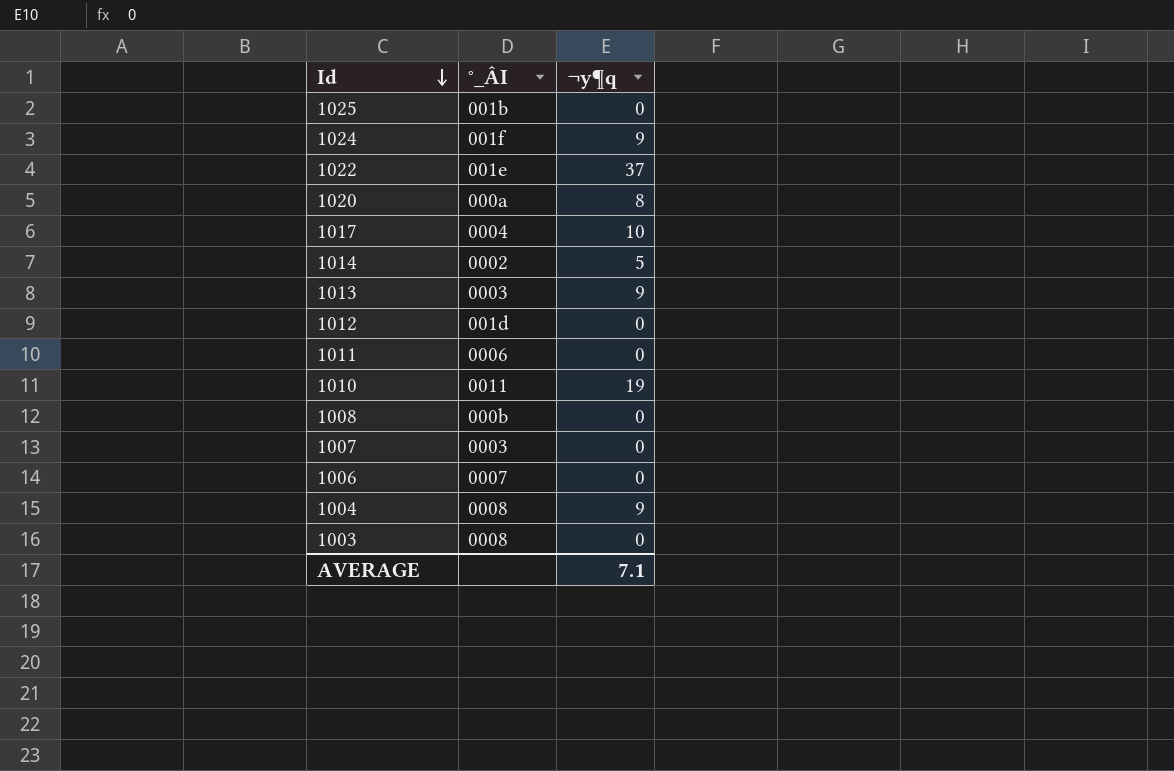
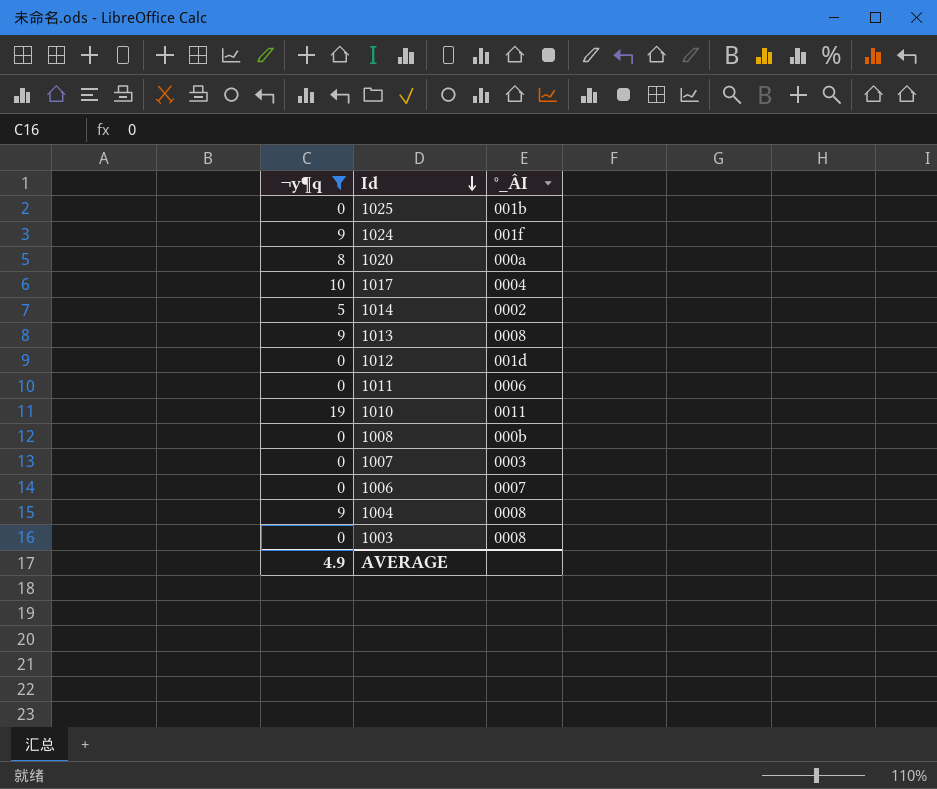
filter: none -> ¬y¶q != 37
column ¬y¶q | position: 3 -> 1
1013 | °_ÂI: 0003 -> 0008
AVERAGE | ¬y¶q: 7.1 -> 4.9

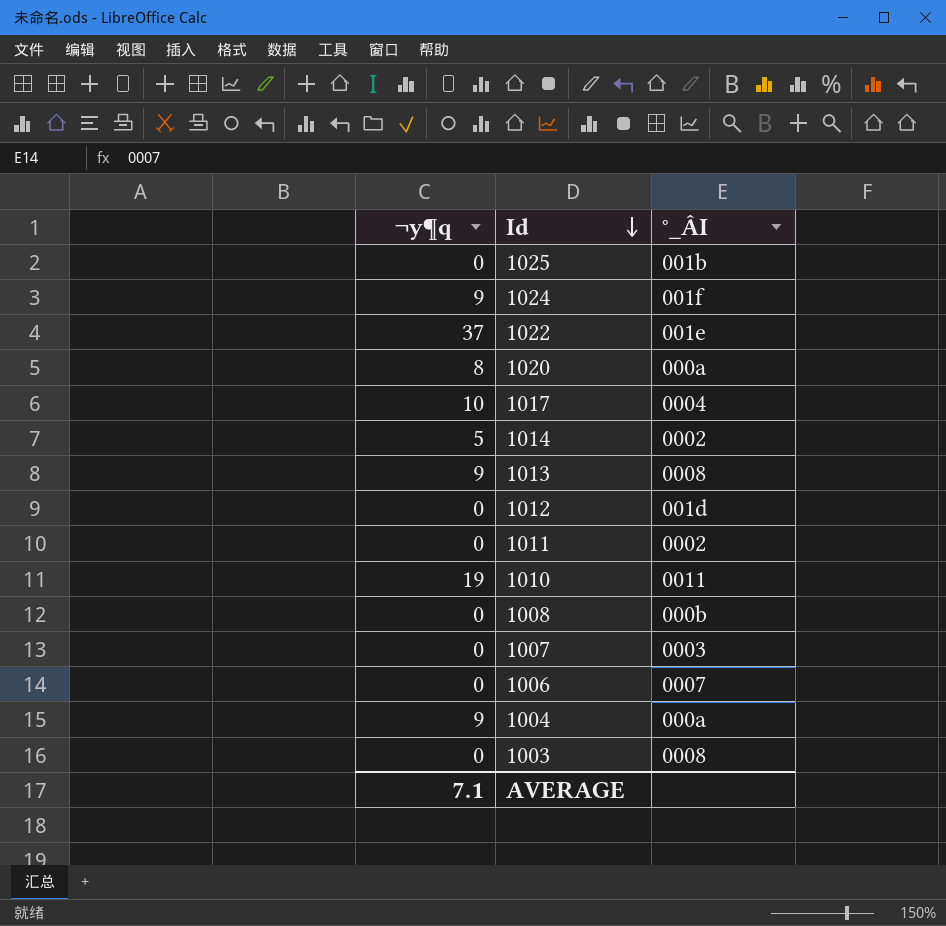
filter: ¬y¶q != 37 -> none
1011 | °_ÂI: 0006 -> 0002
1004 | °_ÂI: 0008 -> 000a
AVERAGE | ¬y¶q: 4.9 -> 7.1

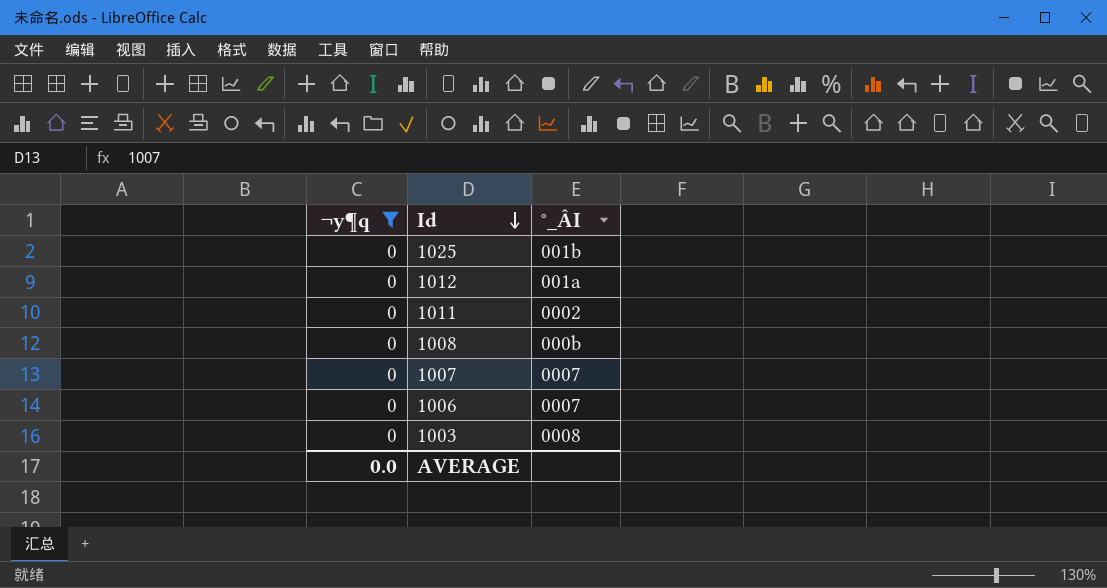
filter: none -> ¬y¶q = 0
1012 | °_ÂI: 001d -> 001a
1007 | °_ÂI: 0003 -> 0007
AVERAGE | ¬y¶q: 7.1 -> 0.0

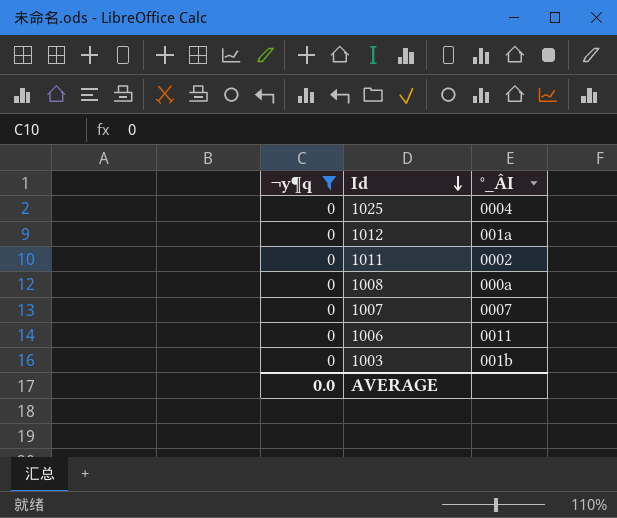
1025 | °_ÂI: 001b -> 0004
1008 | °_ÂI: 000b -> 000a
1006 | °_ÂI: 0007 -> 0011
1003 | °_ÂI: 0008 -> 001b

